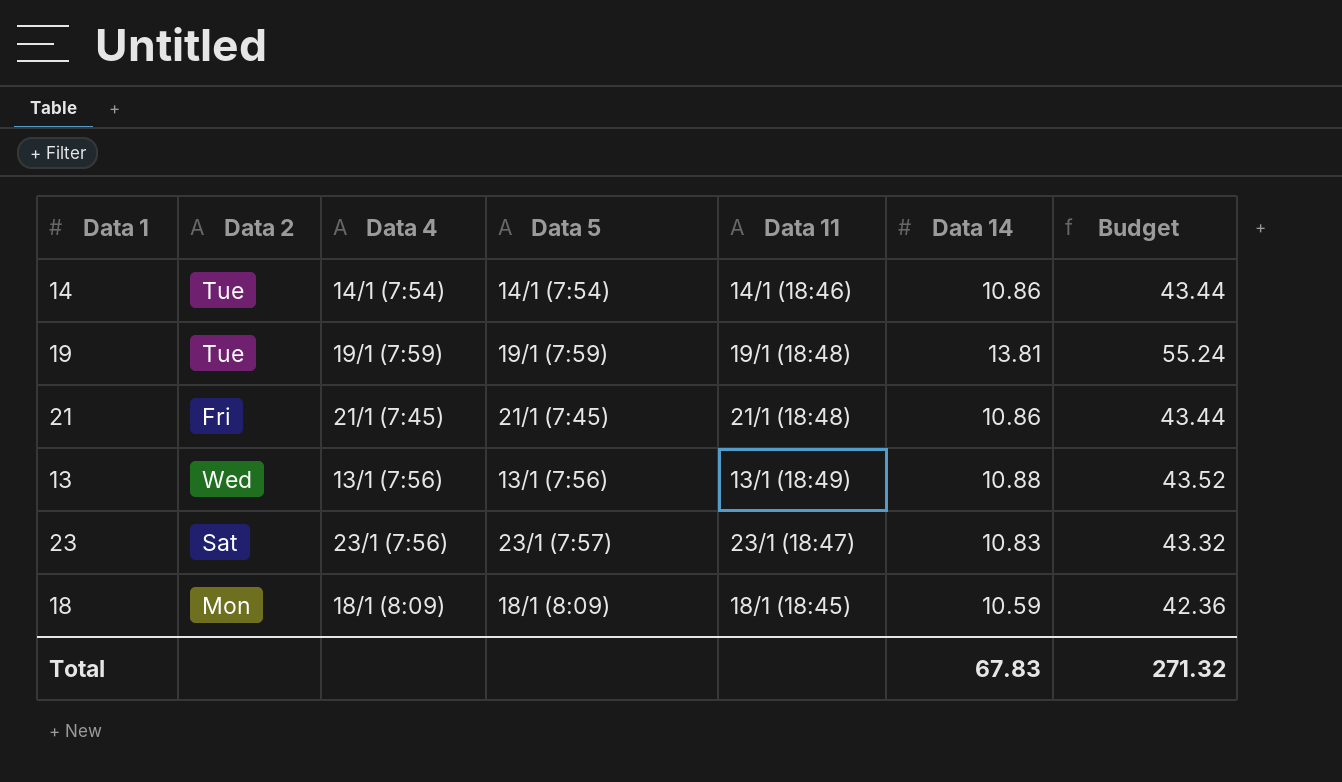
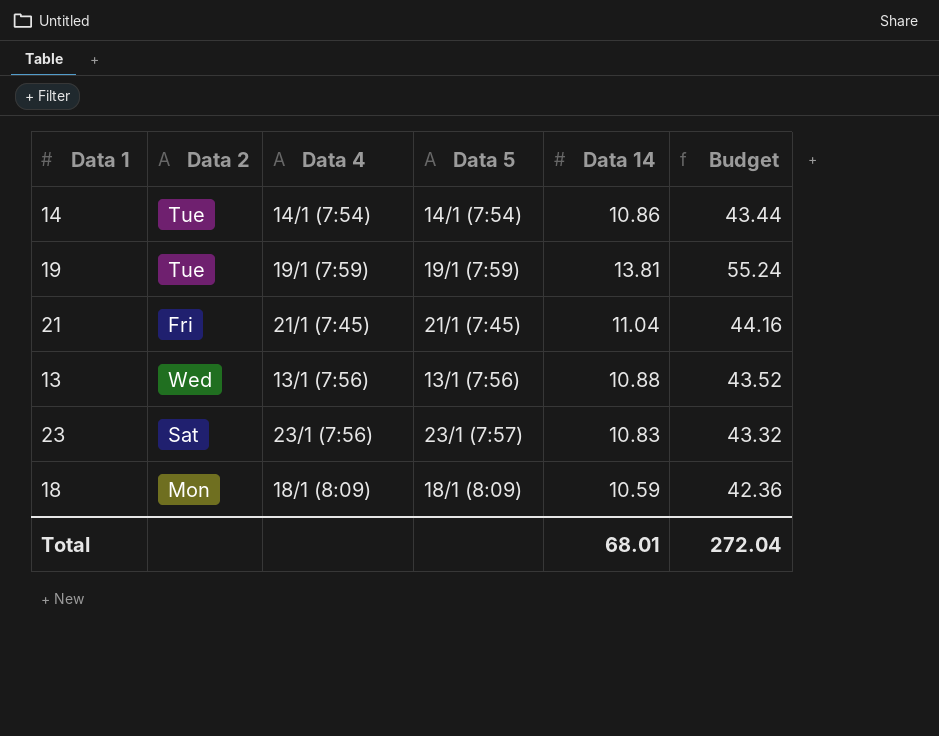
column Data 11 | position: 5 -> none
21 | Data 14: 10.86 -> 11.04
21 | Budget: 43.44 -> 44.16
Total | Data 14: 67.83 -> 68.01
Total | Budget: 271.32 -> 272.04

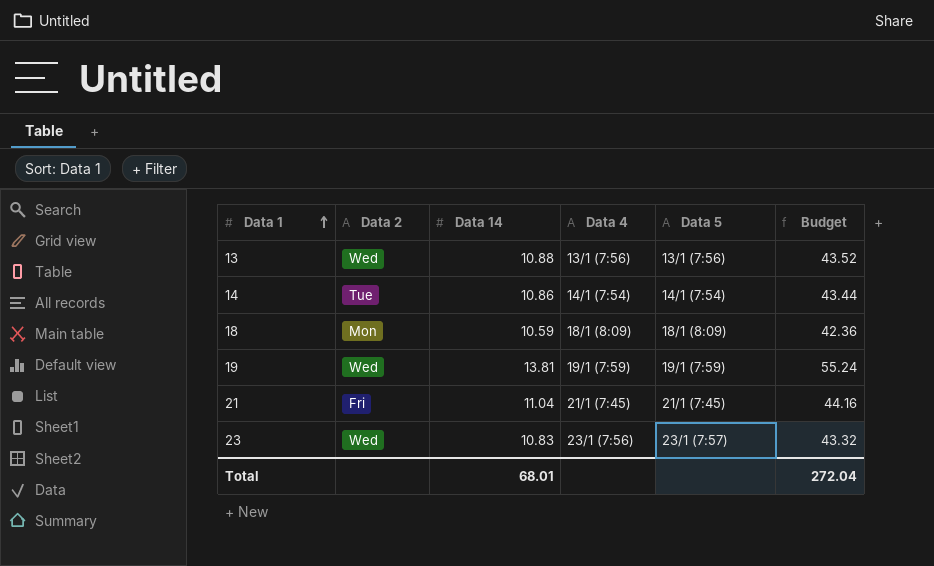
row order: none -> Data 1 ascending
column Data 14 | position: 5 -> 3
19 | Data 2: Tue -> Wed
23 | Data 2: Sat -> Wed

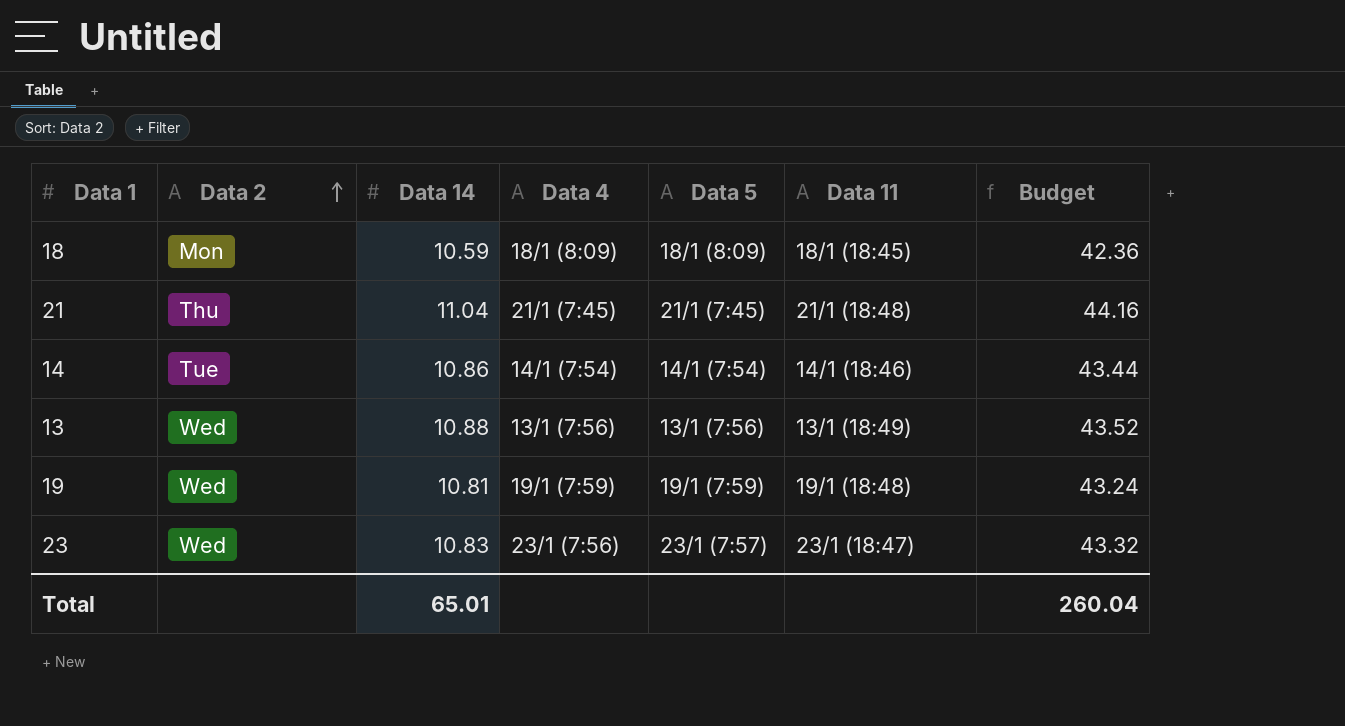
row order: Data 1 ascending -> Data 2 ascending
column Data 11 | position: none -> 6
21 | Data 2: Fri -> Thu
19 | Data 14: 13.81 -> 10.81
19 | Budget: 55.24 -> 43.24
Total | Data 14: 68.01 -> 65.01
Total | Budget: 272.04 -> 260.04

